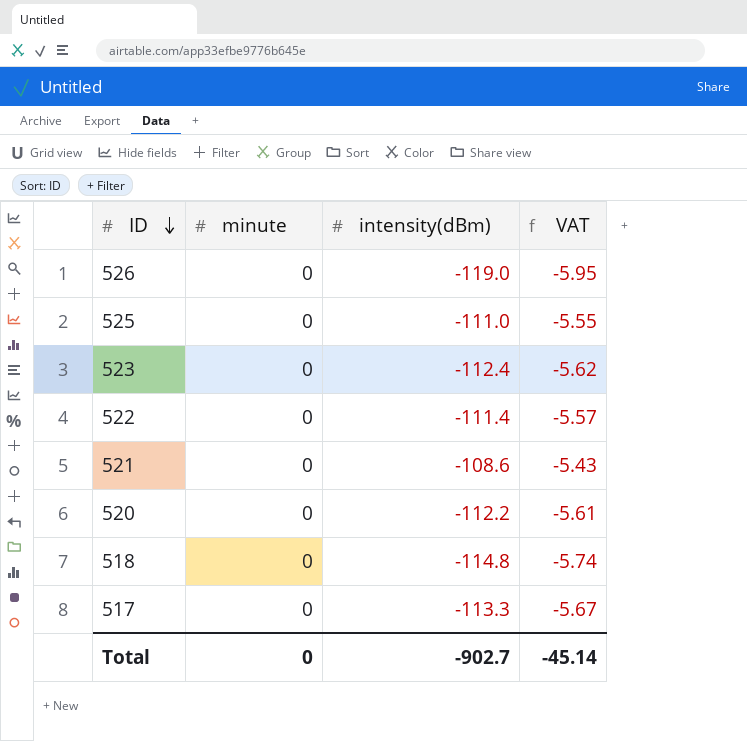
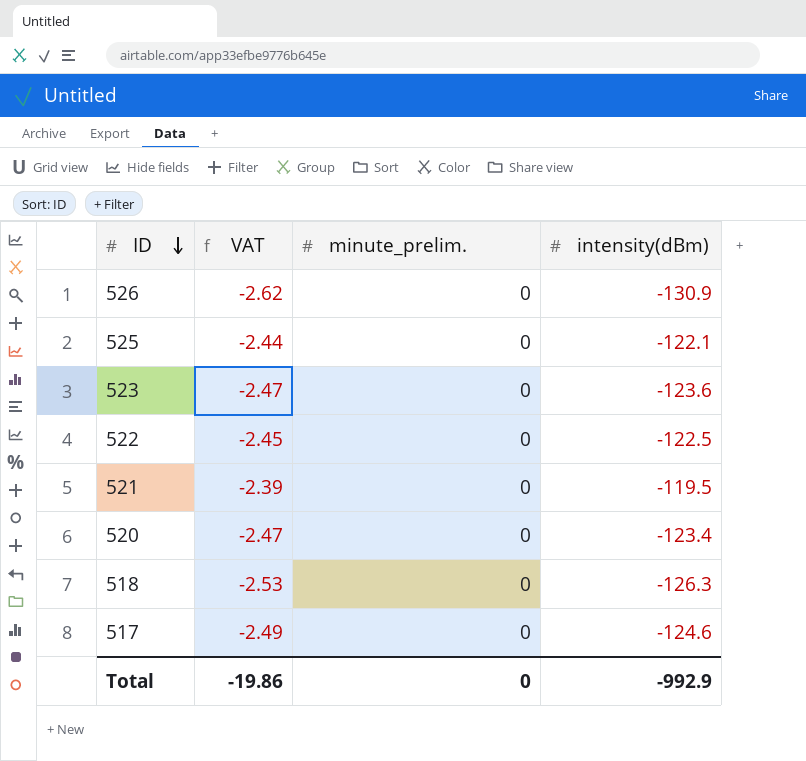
column VAT | formula: [intensity(dBm)] * 0.05 -> [intensity(dBm)] * 0.02
column VAT | position: 4 -> 2
column name: minute -> minute_prelim.
526 | intensity(dBm): -119.0 -> -130.9
525 | intensity(dBm): -111.0 -> -122.1
523 | intensity(dBm): -112.4 -> -123.6
522 | intensity(dBm): -111.4 -> -122.5
521 | intensity(dBm): -108.6 -> -119.5
520 | intensity(dBm): -112.2 -> -123.4
518 | intensity(dBm): -114.8 -> -126.3
517 | intensity(dBm): -113.3 -> -124.6
Total | VAT: -45.14 -> -19.86
Total | intensity(dBm): -902.7 -> -992.9

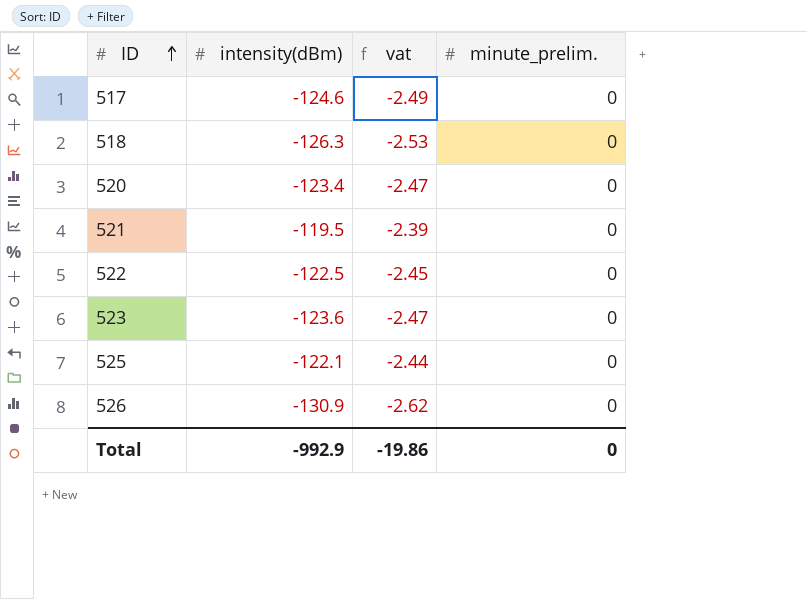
row order: ID descending -> ID ascending
column intensity(dBm) | position: 4 -> 2
column name: VAT -> vat

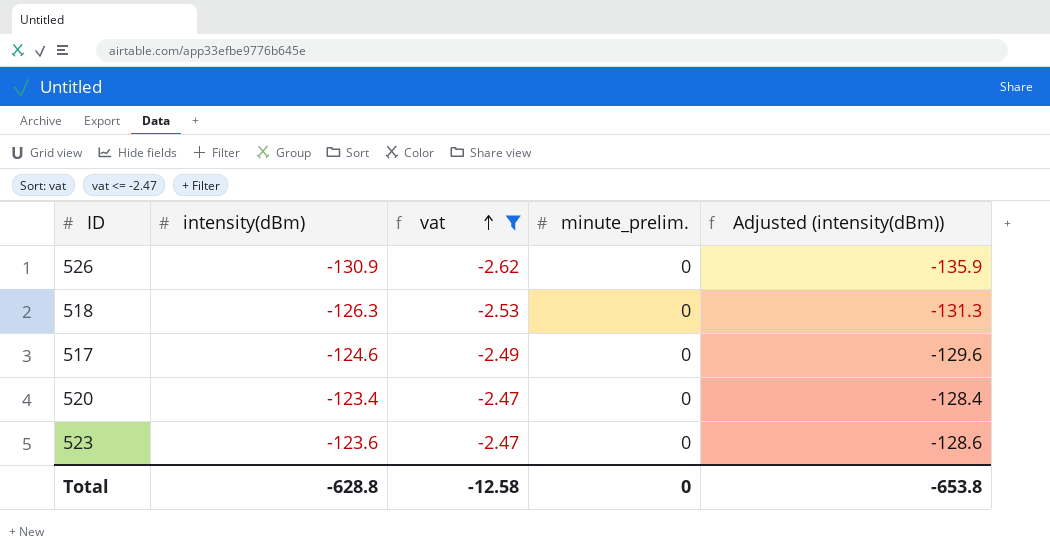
filter: none -> vat <= -2.47
row order: ID ascending -> vat ascending
column Adjusted (intensity(dBm)) | formula: none -> [intensity(dBm)] - 5
Total | intensity(dBm): -992.9 -> -628.8
Total | vat: -19.86 -> -12.58

